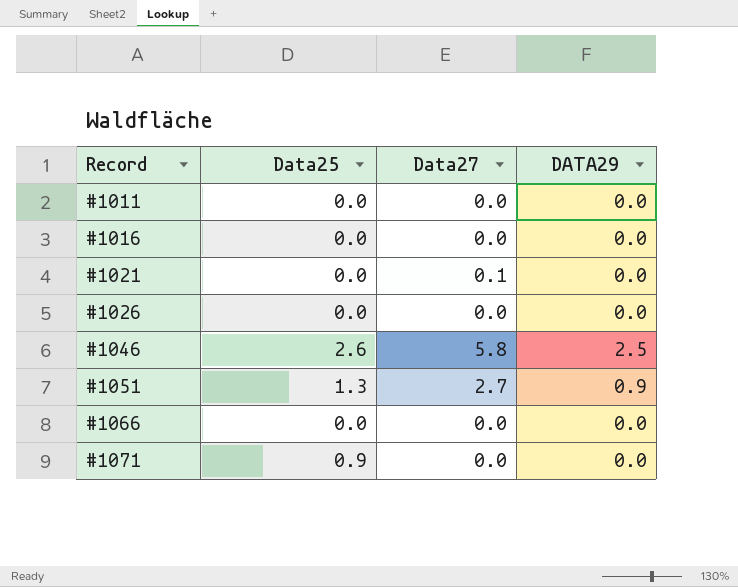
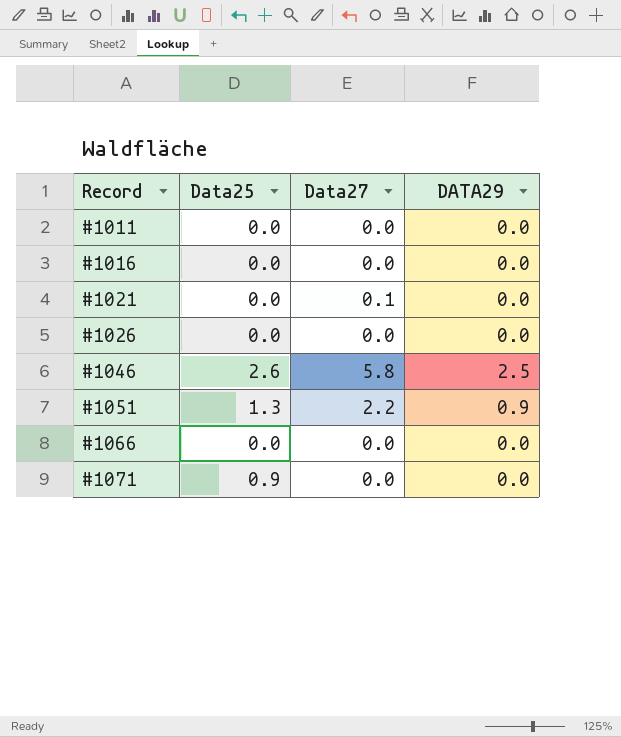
#1051 | Data27: 2.7 -> 2.2

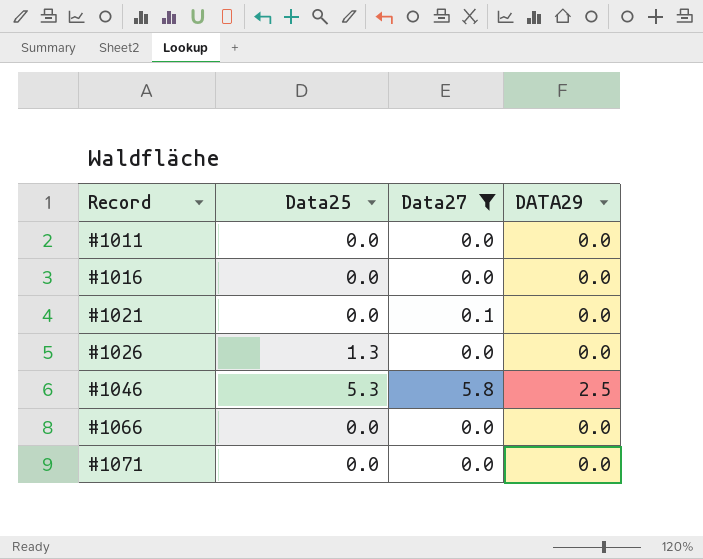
filter: none -> Data27 != 2.2
#1026 | Data25: 0.0 -> 1.3
#1046 | Data25: 2.6 -> 5.3
#1071 | Data25: 0.9 -> 0.0

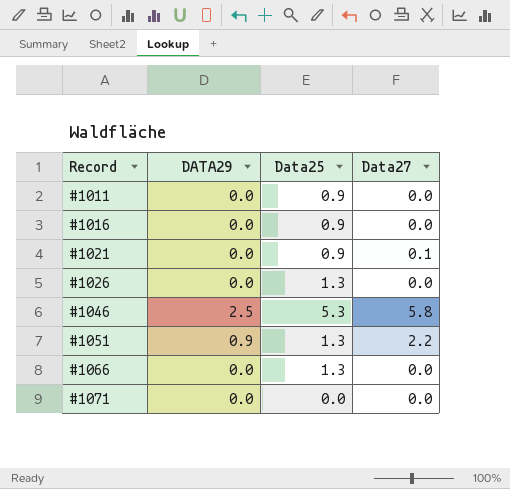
filter: Data27 != 2.2 -> none
column DATA29 | position: 4 -> 2
#1011 | Data25: 0.0 -> 0.9
#1016 | Data25: 0.0 -> 0.9
#1021 | Data25: 0.0 -> 0.9
#1066 | Data25: 0.0 -> 1.3

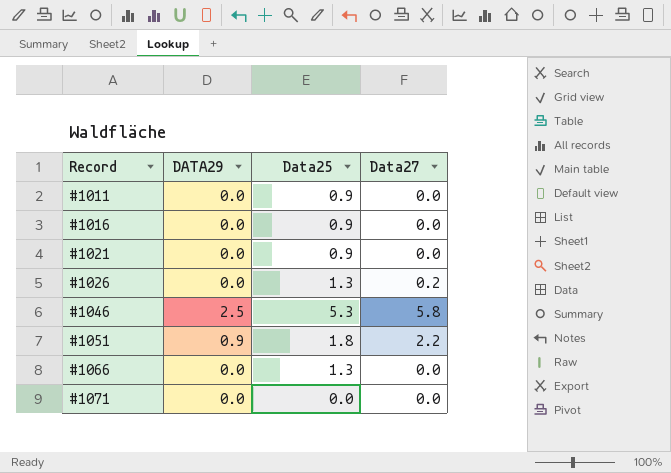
#1021 | Data27: 0.1 -> 0.0
#1026 | Data27: 0.0 -> 0.2
#1051 | Data25: 1.3 -> 1.8

